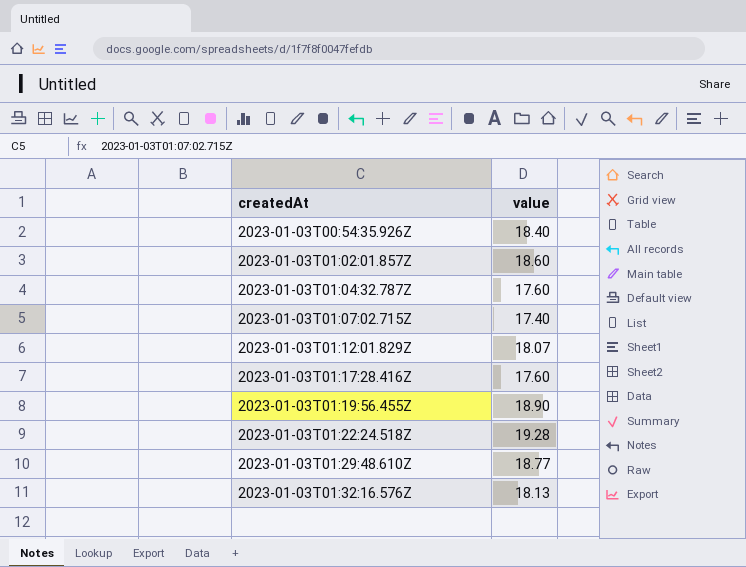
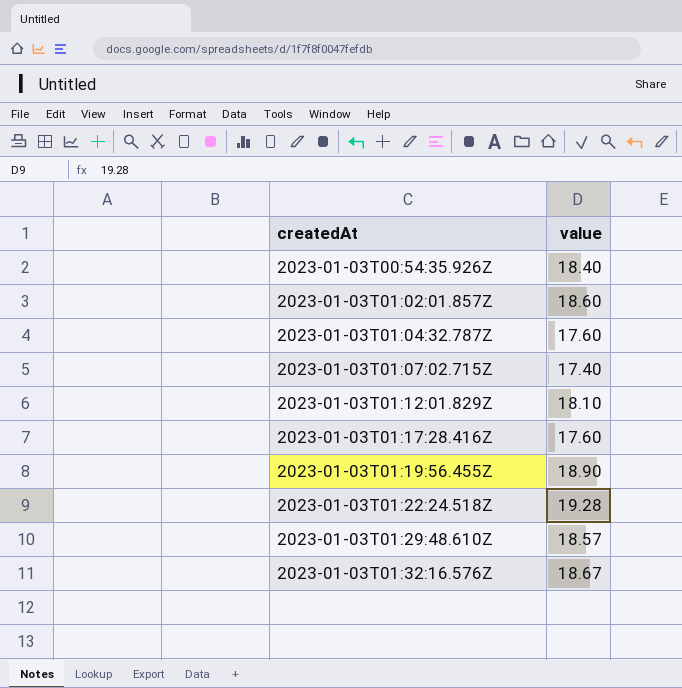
2023-01-03T01:12:01.829Z | value: 18.07 -> 18.10
2023-01-03T01:29:48.610Z | value: 18.77 -> 18.57
2023-01-03T01:32:16.576Z | value: 18.13 -> 18.67

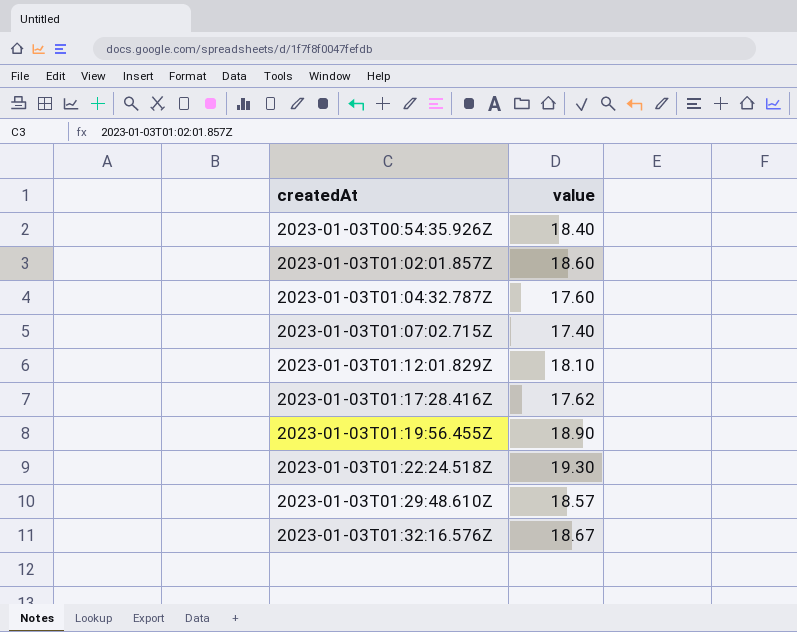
2023-01-03T01:17:28.416Z | value: 17.60 -> 17.62
2023-01-03T01:22:24.518Z | value: 19.28 -> 19.30

